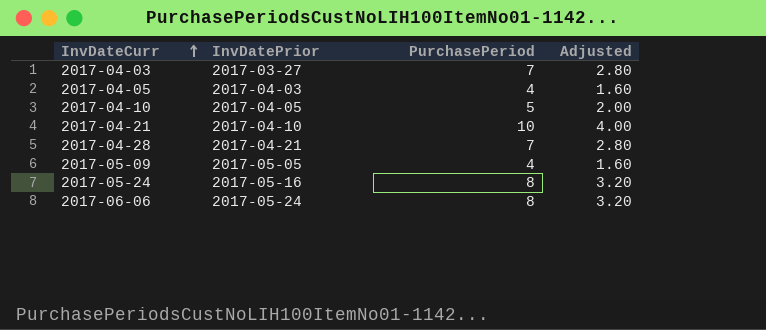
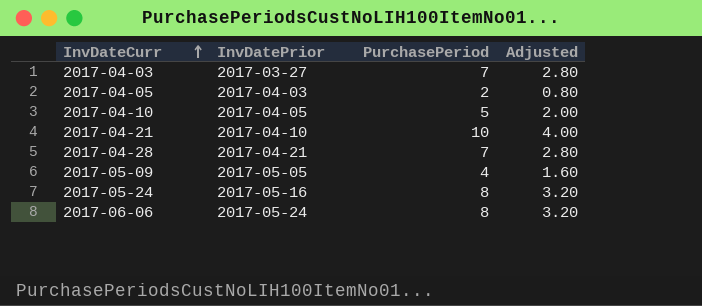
2017-04-05 | PurchasePeriod: 4 -> 2
2017-04-05 | Adjusted: 1.60 -> 0.80

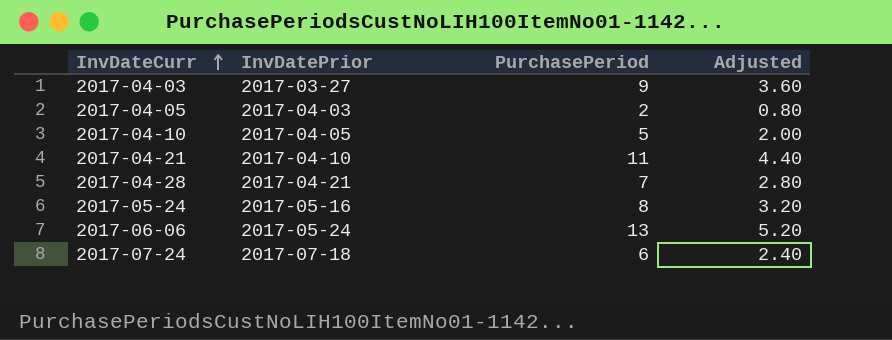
row 2017-05-09: 2017-05-05 | 4 | 1.60 -> none
2017-04-03 | PurchasePeriod: 7 -> 9
2017-04-03 | Adjusted: 2.80 -> 3.60
2017-04-21 | PurchasePeriod: 10 -> 11
2017-04-21 | Adjusted: 4.00 -> 4.40
2017-06-06 | PurchasePeriod: 8 -> 13
2017-06-06 | Adjusted: 3.20 -> 5.20
row 2017-07-24: none -> 2017-07-18 | 6 | 2.40

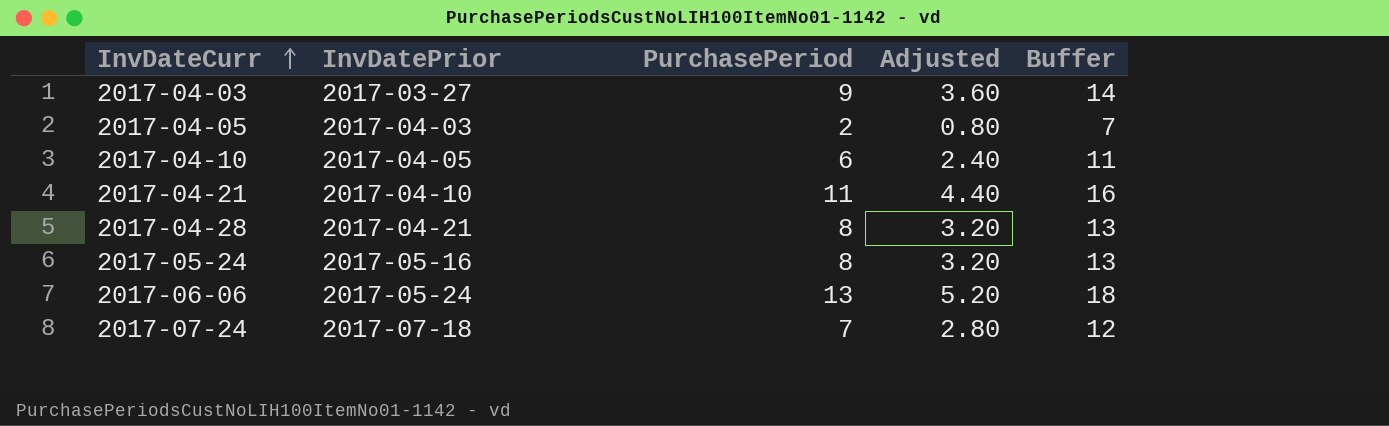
column Buffer | formula: none -> [PurchasePeriod] + 5
2017-04-10 | PurchasePeriod: 5 -> 6
2017-04-10 | Adjusted: 2.00 -> 2.40
2017-04-28 | PurchasePeriod: 7 -> 8
2017-04-28 | Adjusted: 2.80 -> 3.20
2017-07-24 | PurchasePeriod: 6 -> 7
2017-07-24 | Adjusted: 2.40 -> 2.80

